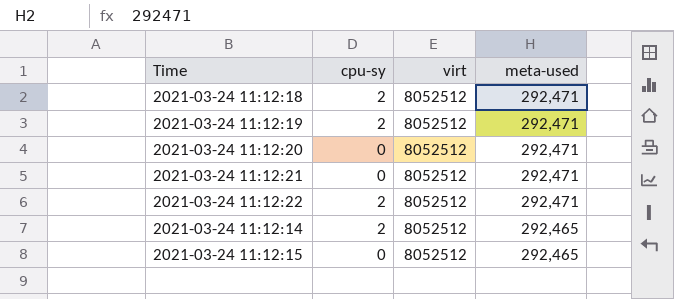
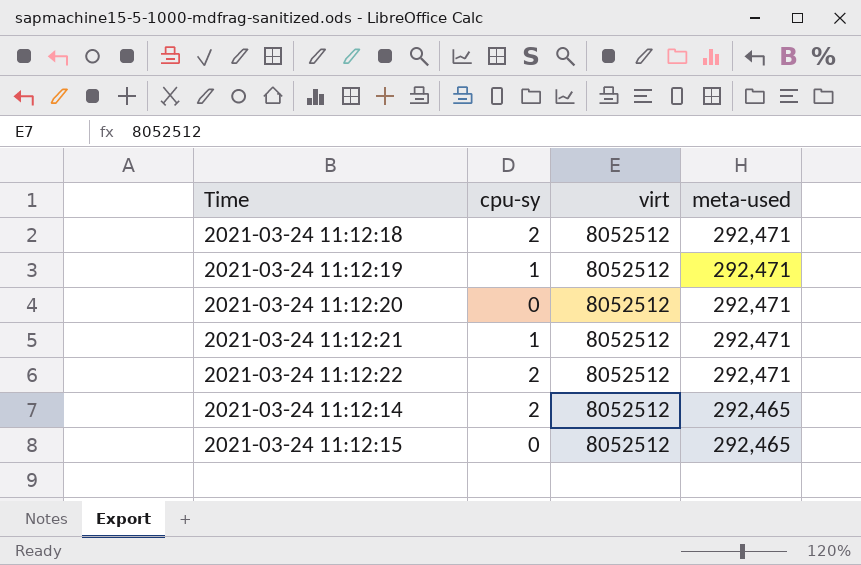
2021-03-24 11:12:19 | cpu-sy: 2 -> 1
2021-03-24 11:12:21 | cpu-sy: 0 -> 1

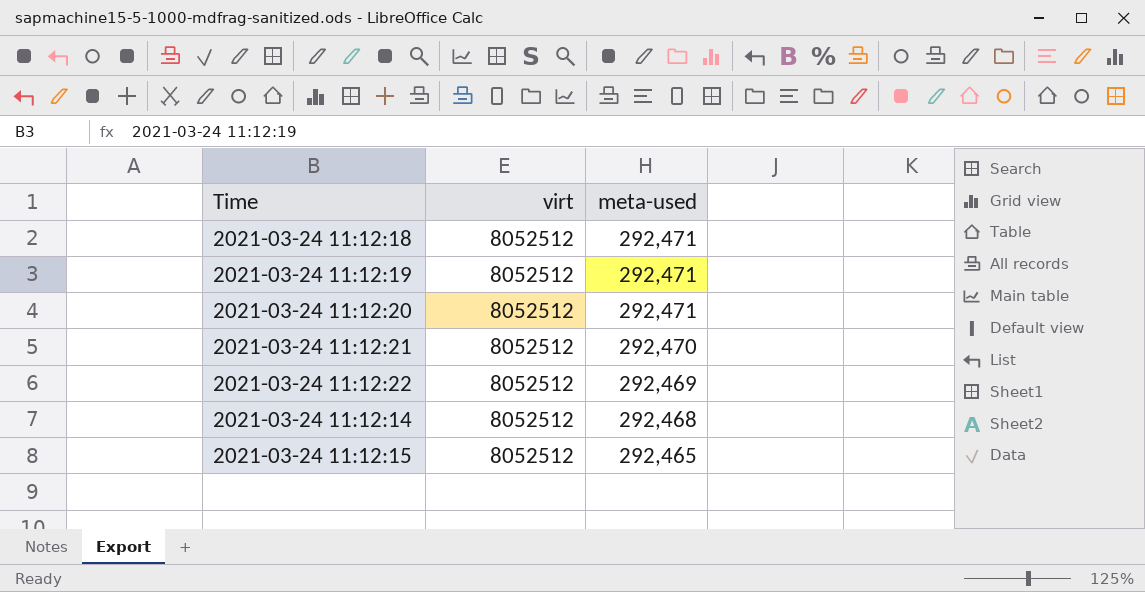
column cpu-sy | position: 2 -> none
2021-03-24 11:12:21 | meta-used: 292,471 -> 292,470
2021-03-24 11:12:22 | meta-used: 292,471 -> 292,469
2021-03-24 11:12:14 | meta-used: 292,465 -> 292,468

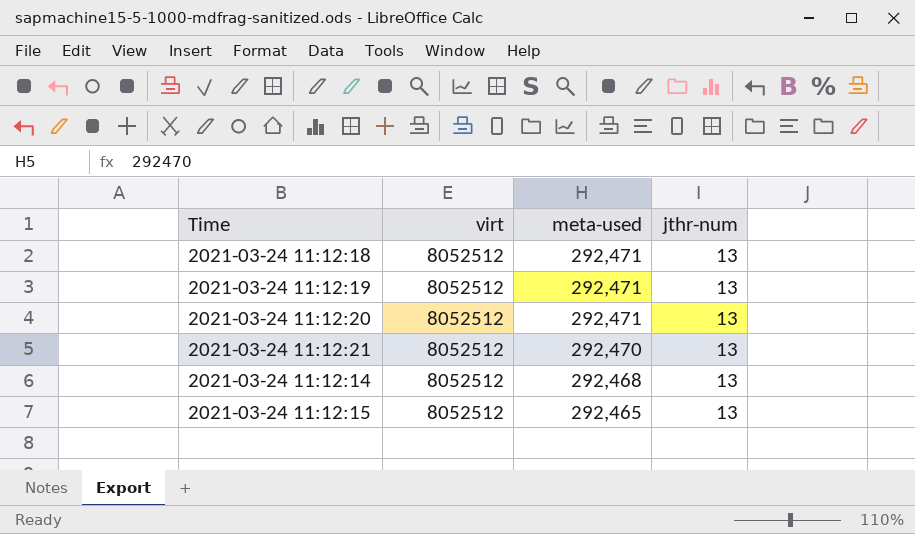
column jthr-num | position: none -> 4
row 2021-03-24 11:12:22: 8052512 | 292,469 -> none

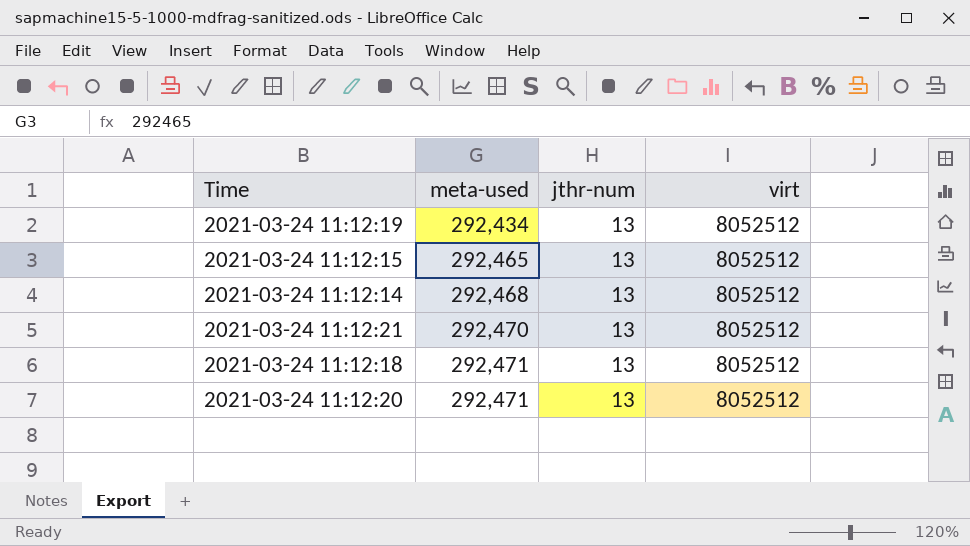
row order: meta-used descending -> meta-used ascending
column virt | position: 2 -> 4
2021-03-24 11:12:19 | meta-used: 292,471 -> 292,434

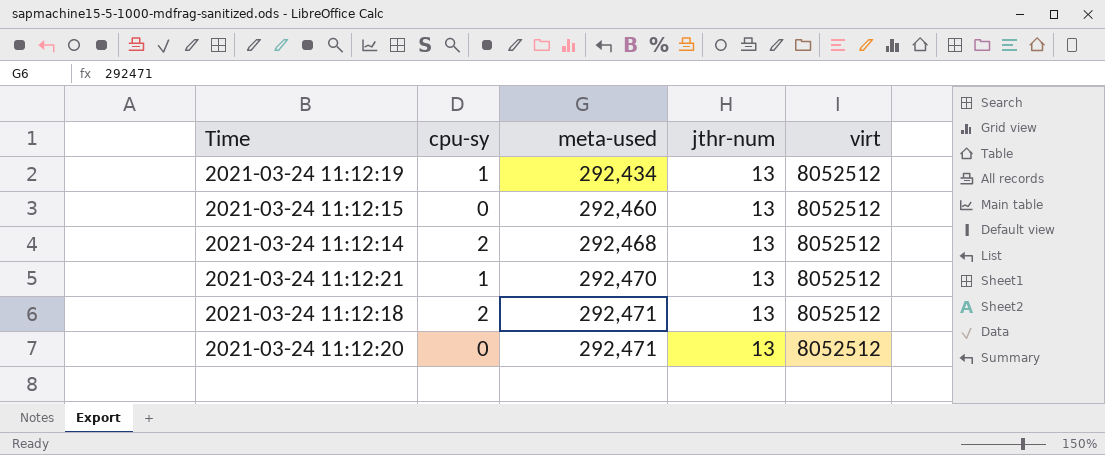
column cpu-sy | position: none -> 2
2021-03-24 11:12:15 | meta-used: 292,465 -> 292,460

